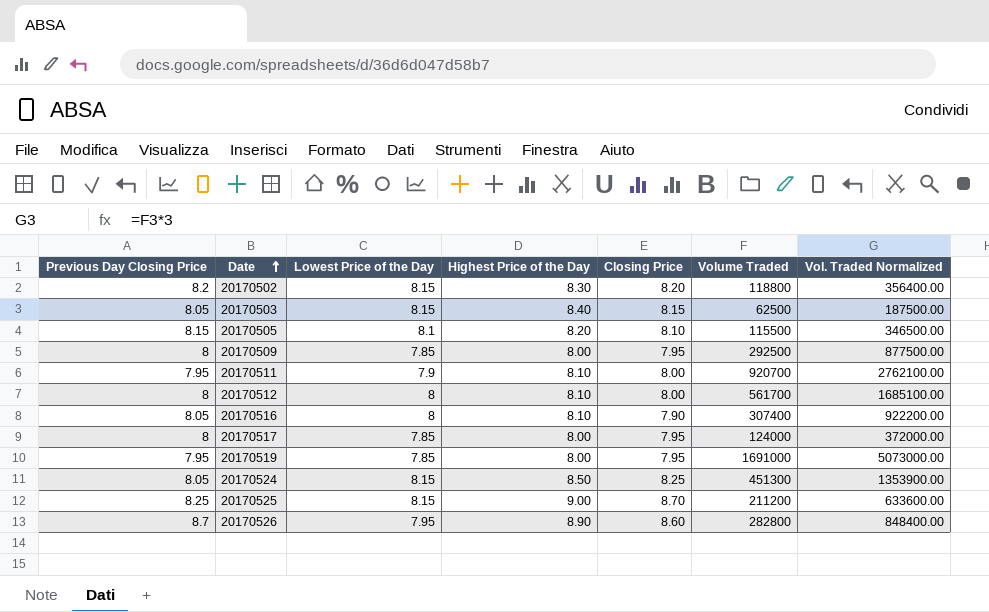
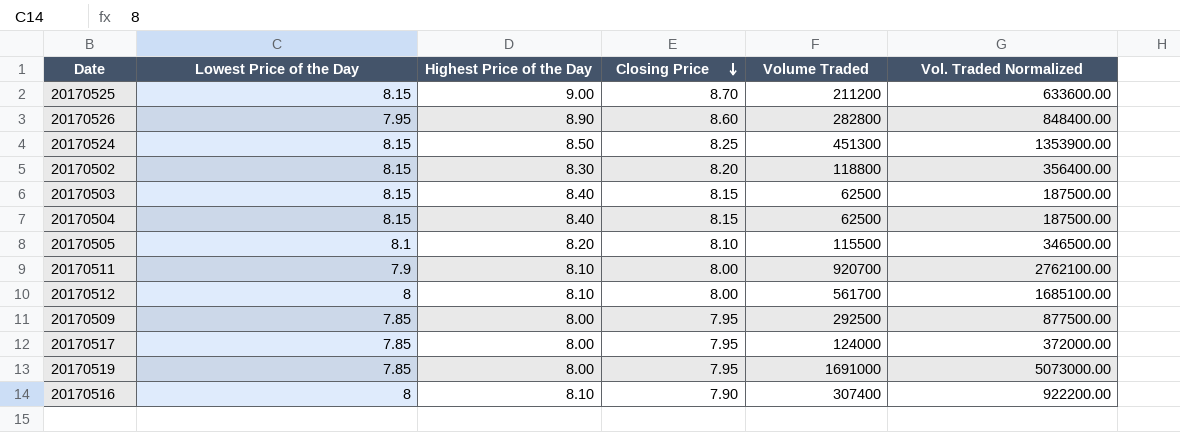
row order: Date ascending -> Closing Price descending
column Previous Day Closing Price | position: 1 -> none
row 20170504: none -> 8.15 | 8.40 | 8.15 | 62500 | 187500.00

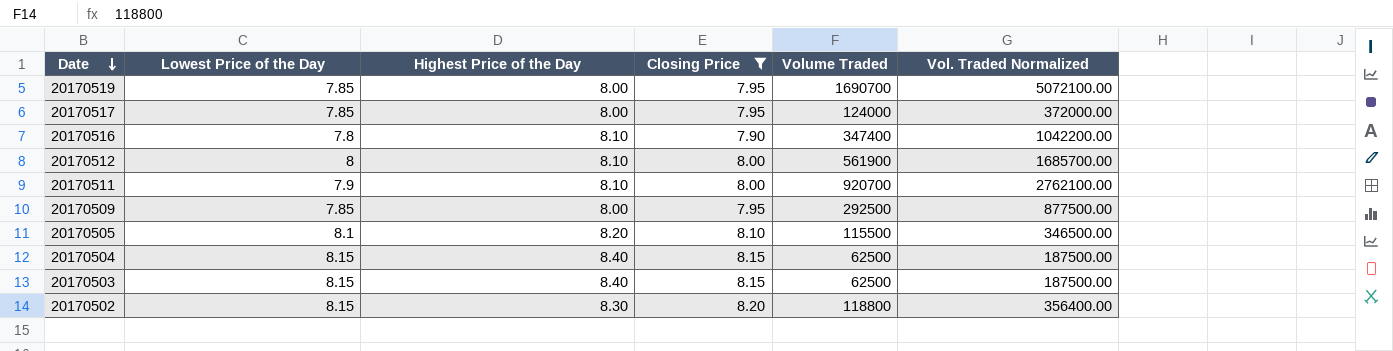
filter: none -> Closing Price <= 8.20
row order: Closing Price descending -> Date descending
20170519 | Volume Traded: 1691000 -> 1690700
20170519 | Vol. Traded Normalized: 5073000.00 -> 5072100.00
20170516 | Lowest Price of the Day: 8 -> 7.8
20170516 | Volume Traded: 307400 -> 347400
20170516 | Vol. Traded Normalized: 922200.00 -> 1042200.00
20170512 | Volume Traded: 561700 -> 561900
20170512 | Vol. Traded Normalized: 1685100.00 -> 1685700.00

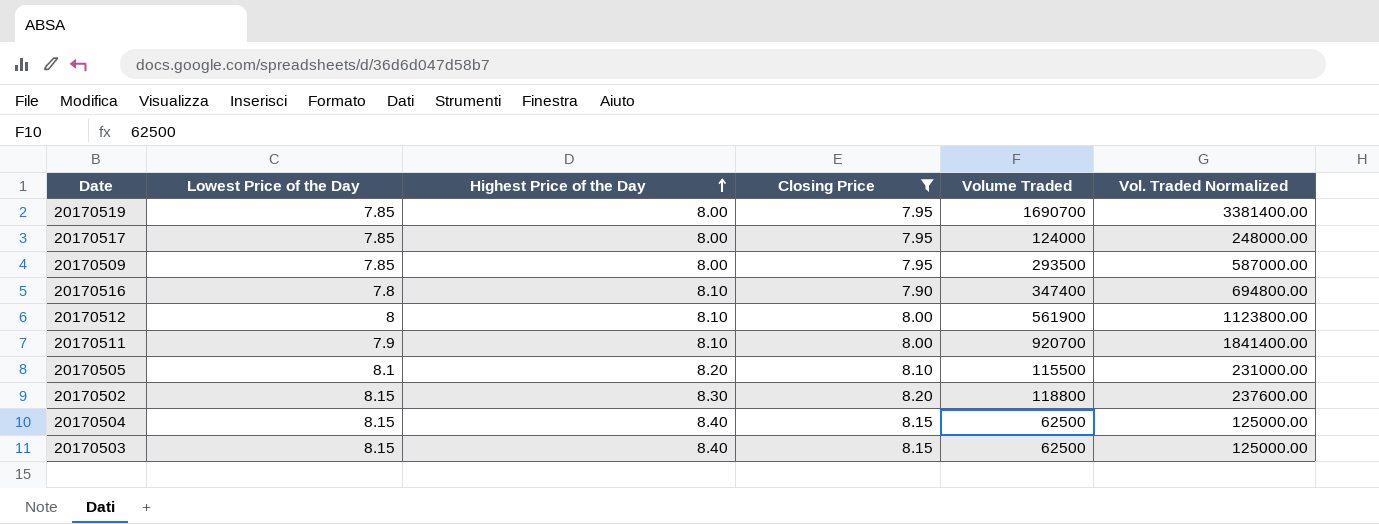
row order: Date descending -> Highest Price of the Day ascending
column Vol. Traded Normalized | formula: [Volume Traded] * 3 -> [Volume Traded] * 2
20170509 | Volume Traded: 292500 -> 293500

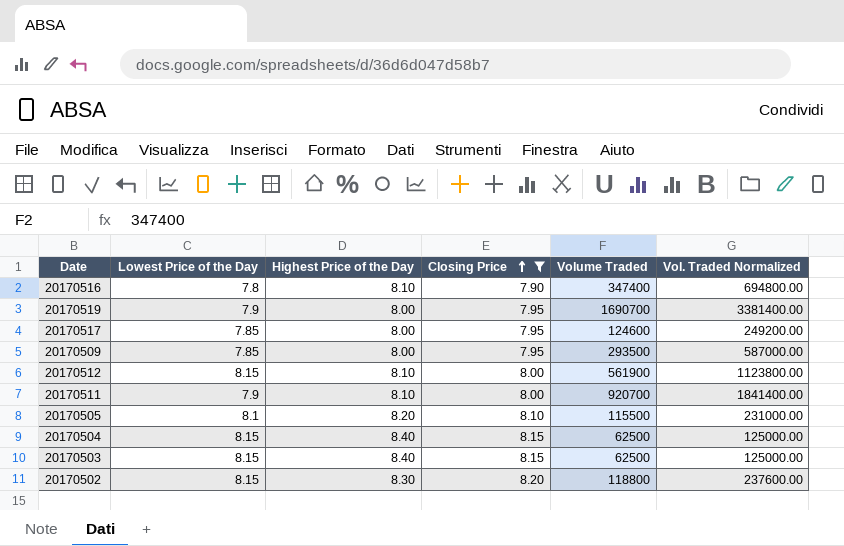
row order: Highest Price of the Day ascending -> Closing Price ascending
20170519 | Lowest Price of the Day: 7.85 -> 7.9
20170517 | Volume Traded: 124000 -> 124600
20170517 | Vol. Traded Normalized: 248000.00 -> 249200.00
20170512 | Lowest Price of the Day: 8 -> 8.15

